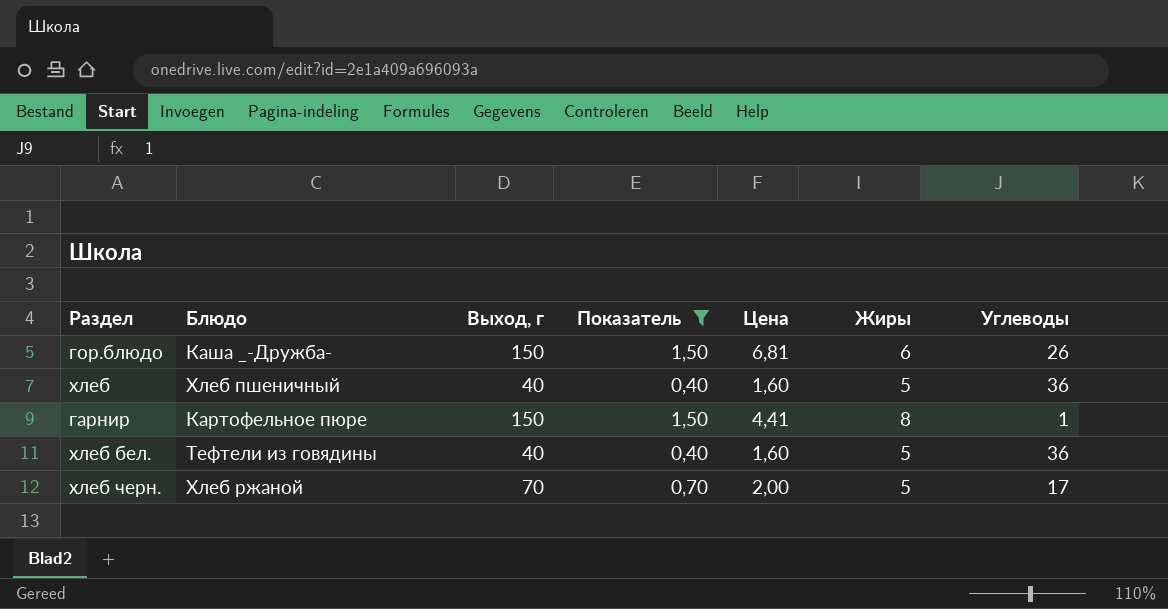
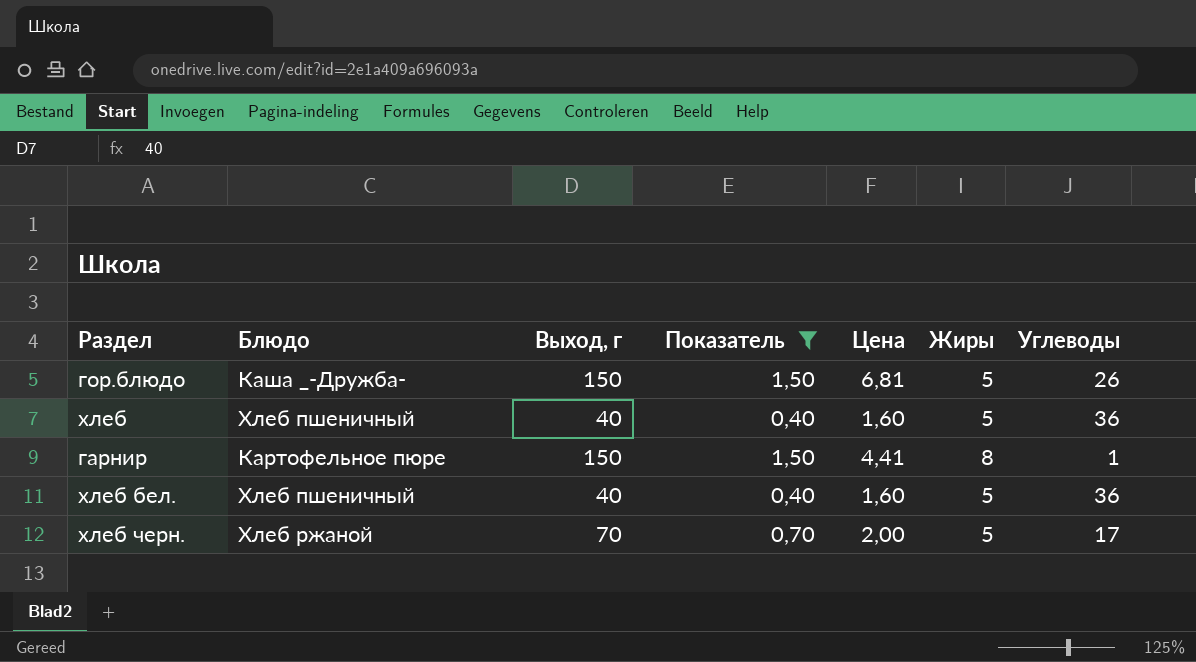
гор.блюдо | Жиры: 6 -> 5
хлеб бел. | Блюдо: Тефтели из говядины -> Хлеб пшеничный

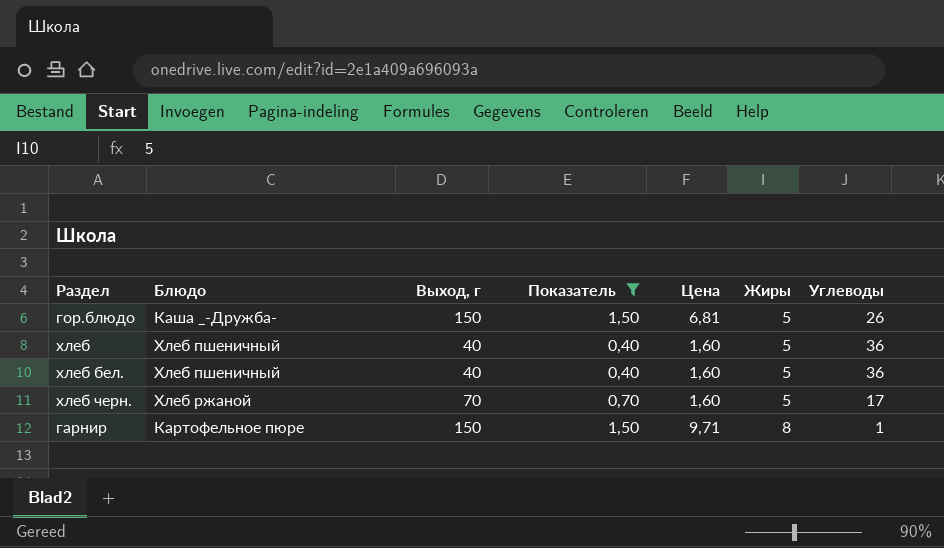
row order: none -> Жиры ascending
хлеб черн. | Цена: 2,00 -> 1,60
гарнир | Цена: 4,41 -> 9,71

